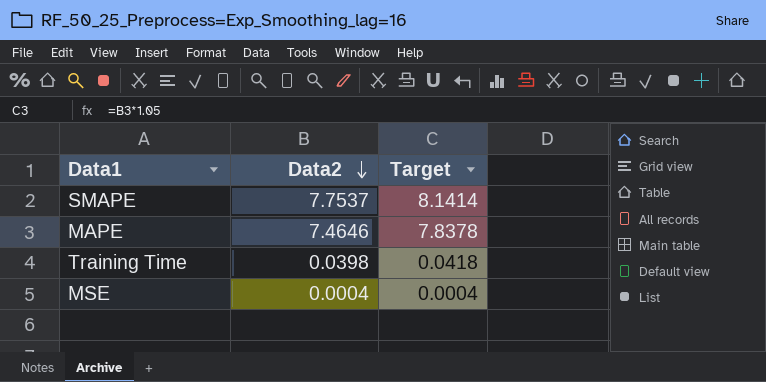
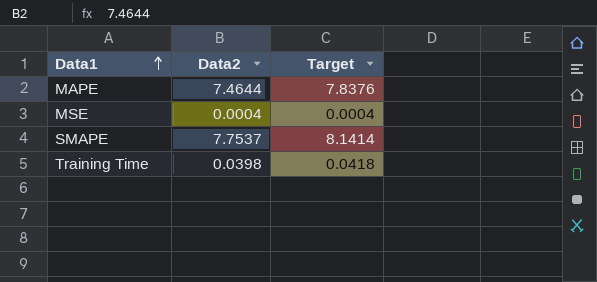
row order: Data2 descending -> Data1 ascending
MAPE | Data2: 7.4646 -> 7.4644
MAPE | Target: 7.8378 -> 7.8376

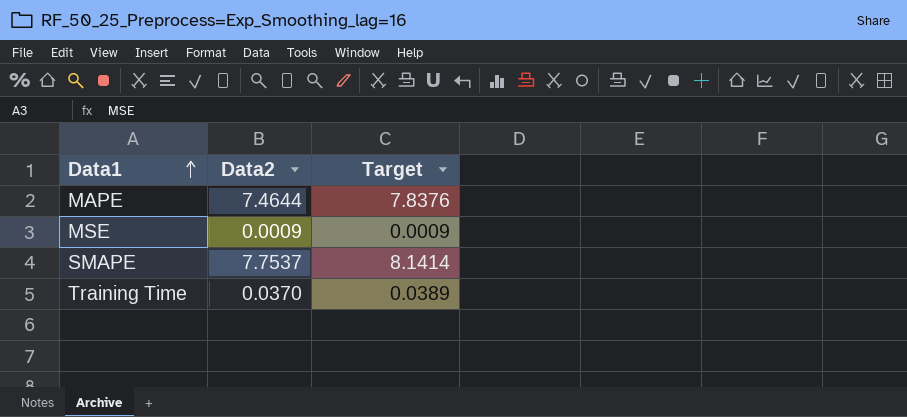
MSE | Data2: 0.0004 -> 0.0009
MSE | Target: 0.0004 -> 0.0009
Training Time | Data2: 0.0398 -> 0.0370
Training Time | Target: 0.0418 -> 0.0389

